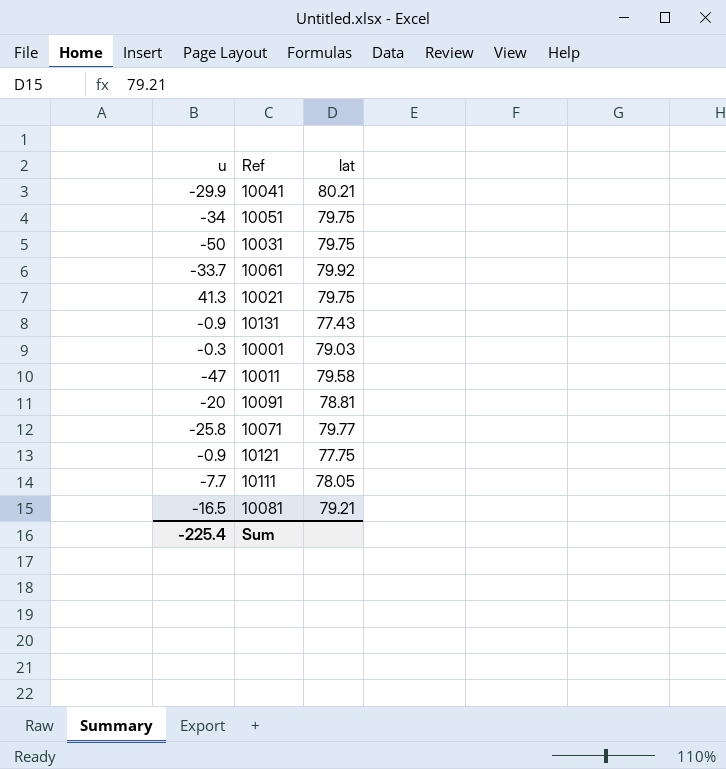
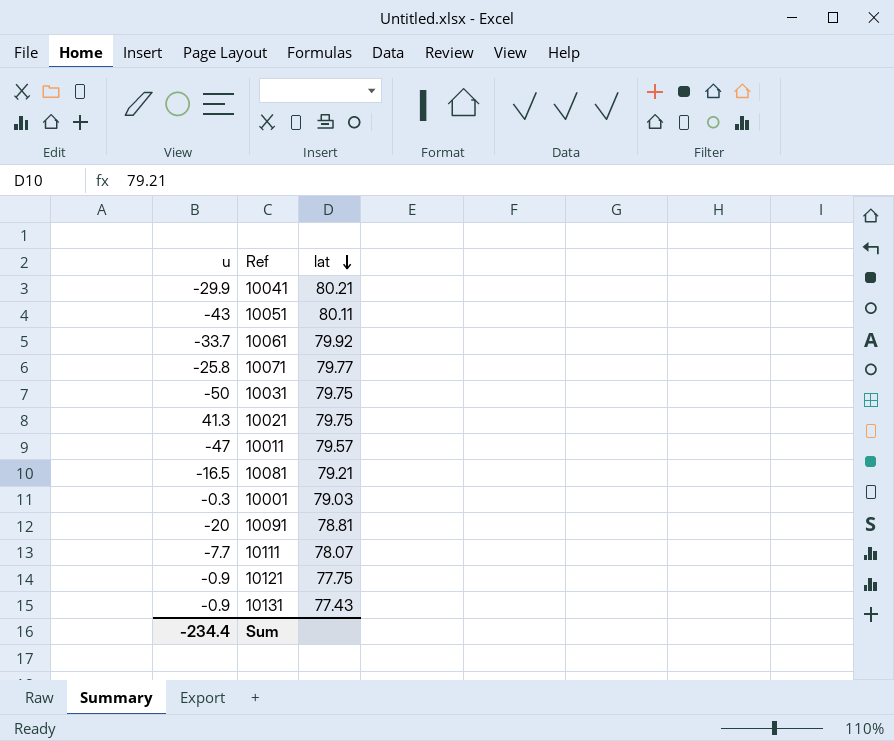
row order: none -> lat descending
10051 | u: -34 -> -43
10051 | lat: 79.75 -> 80.11
10011 | lat: 79.58 -> 79.57
10111 | lat: 78.05 -> 78.07
Sum | u: -225.4 -> -234.4

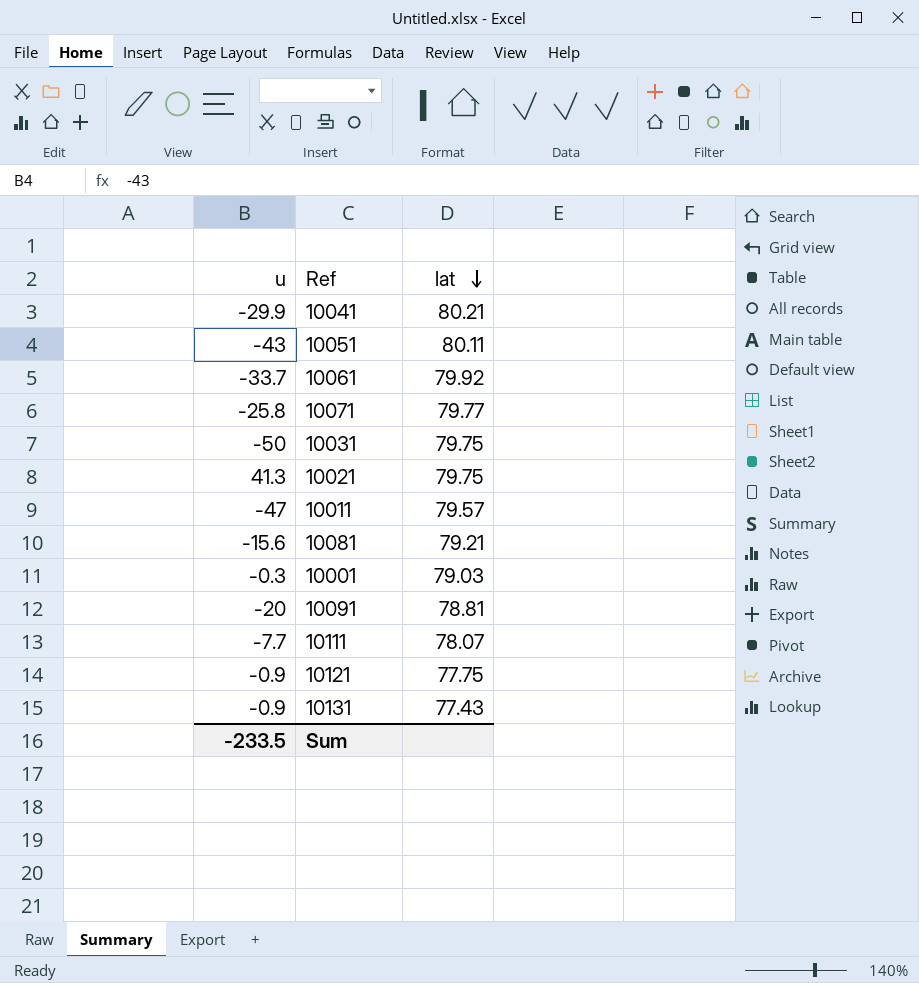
10081 | u: -16.5 -> -15.6
Sum | u: -234.4 -> -233.5

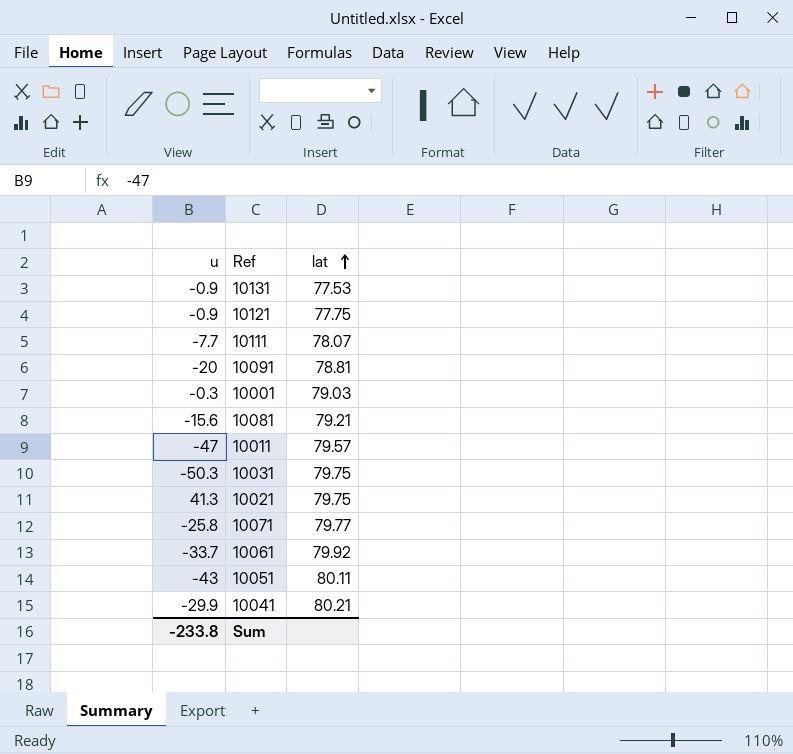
row order: lat descending -> lat ascending
10131 | lat: 77.43 -> 77.53
10031 | u: -50 -> -50.3
Sum | u: -233.5 -> -233.8

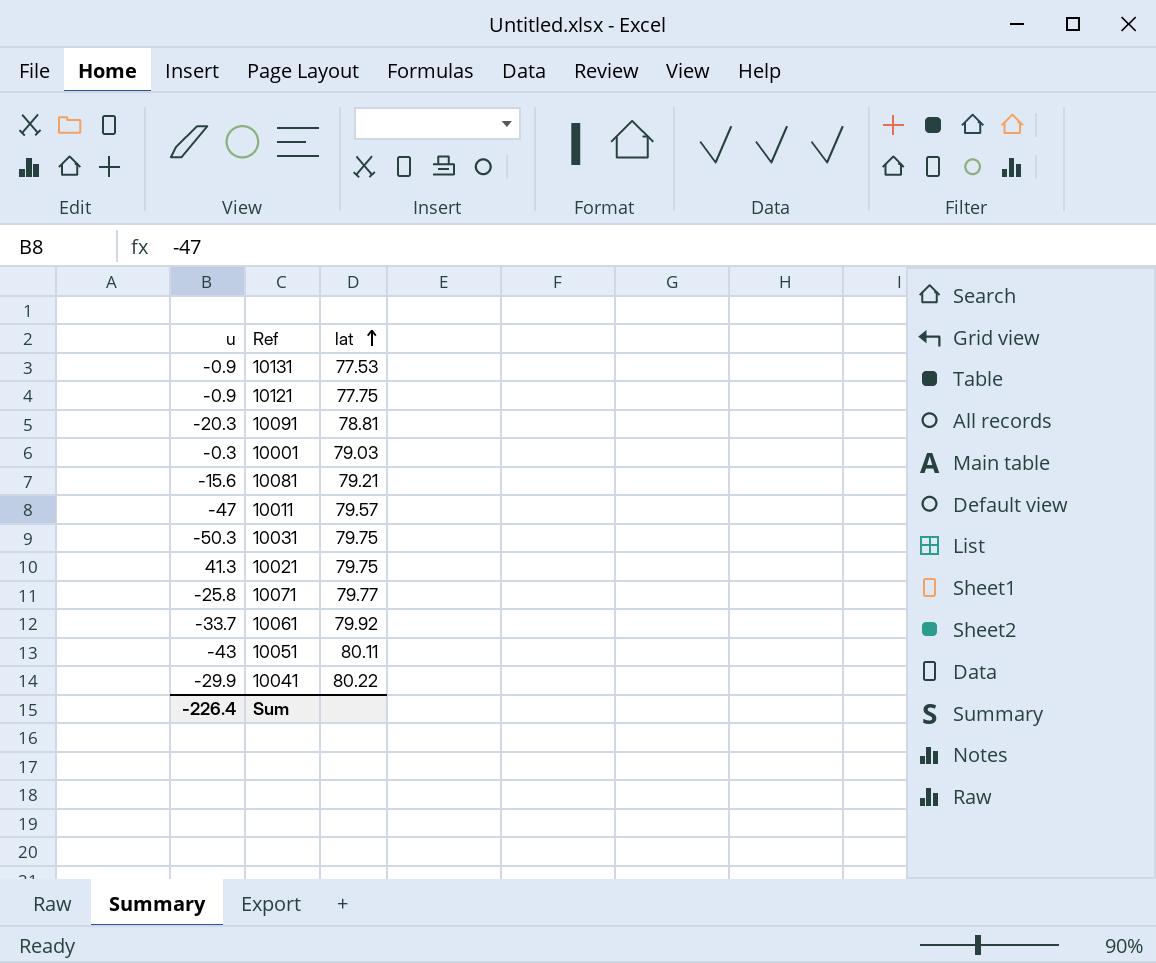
row 10111: -7.7 | 78.07 -> none
10091 | u: -20 -> -20.3
10041 | lat: 80.21 -> 80.22
Sum | u: -233.8 -> -226.4

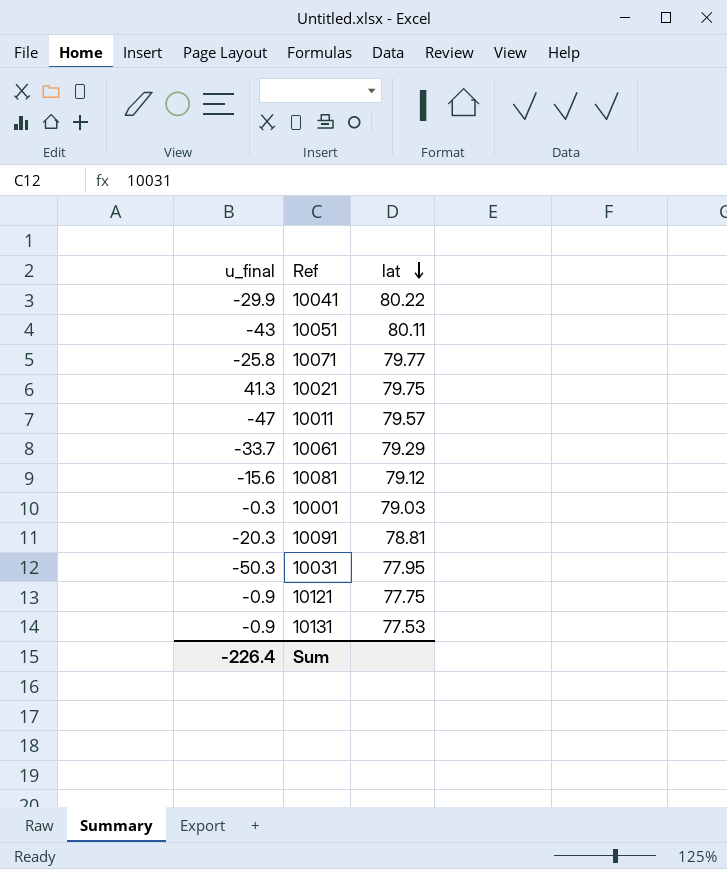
row order: lat ascending -> lat descending
column name: u -> u_final
10061 | lat: 79.92 -> 79.29
10081 | lat: 79.21 -> 79.12
10031 | lat: 79.75 -> 77.95

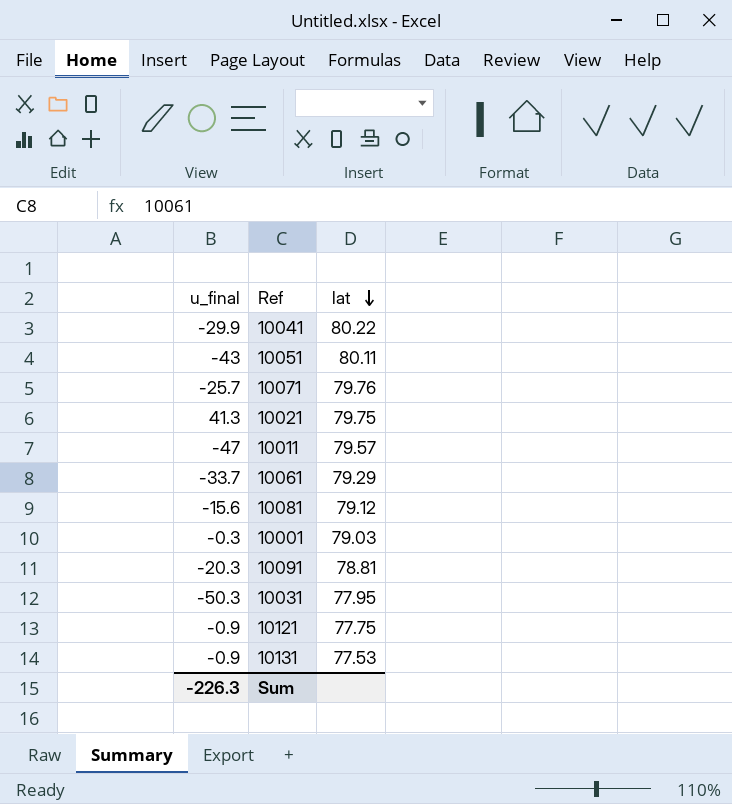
10071 | u_final: -25.8 -> -25.7
10071 | lat: 79.77 -> 79.76
Sum | u_final: -226.4 -> -226.3

